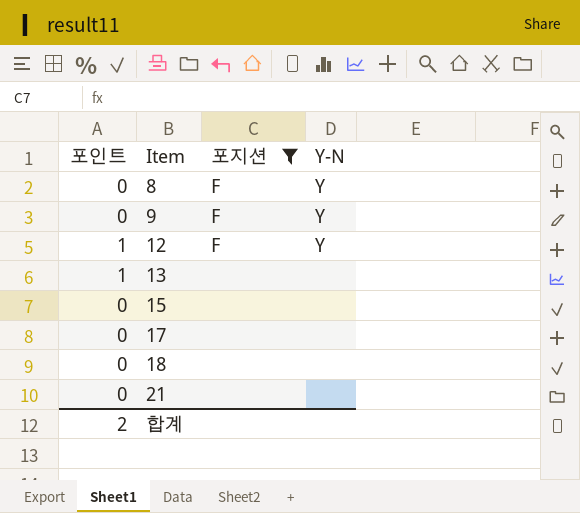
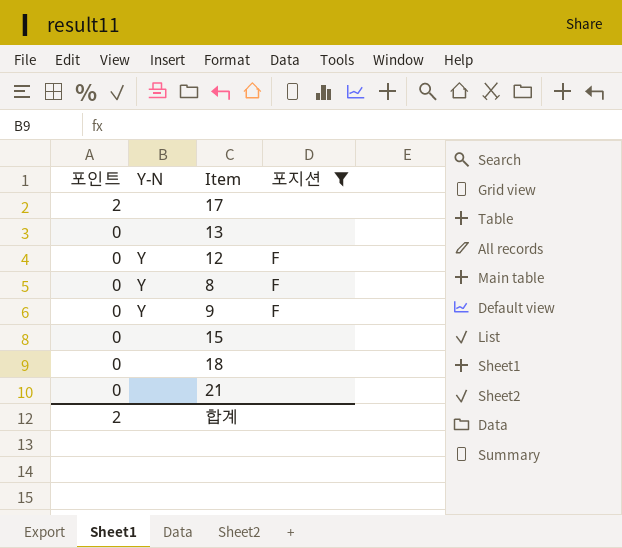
row order: Item ascending -> 포인트 descending
column Y-N | position: 4 -> 2
17 | 포인트: 0 -> 2
13 | 포인트: 1 -> 0
12 | 포인트: 1 -> 0

